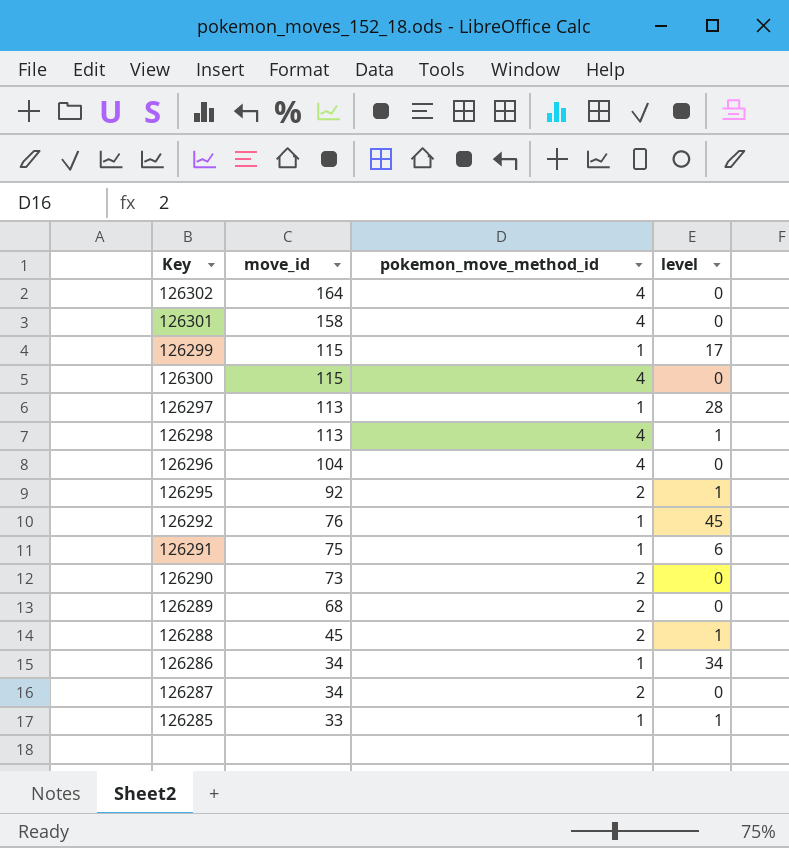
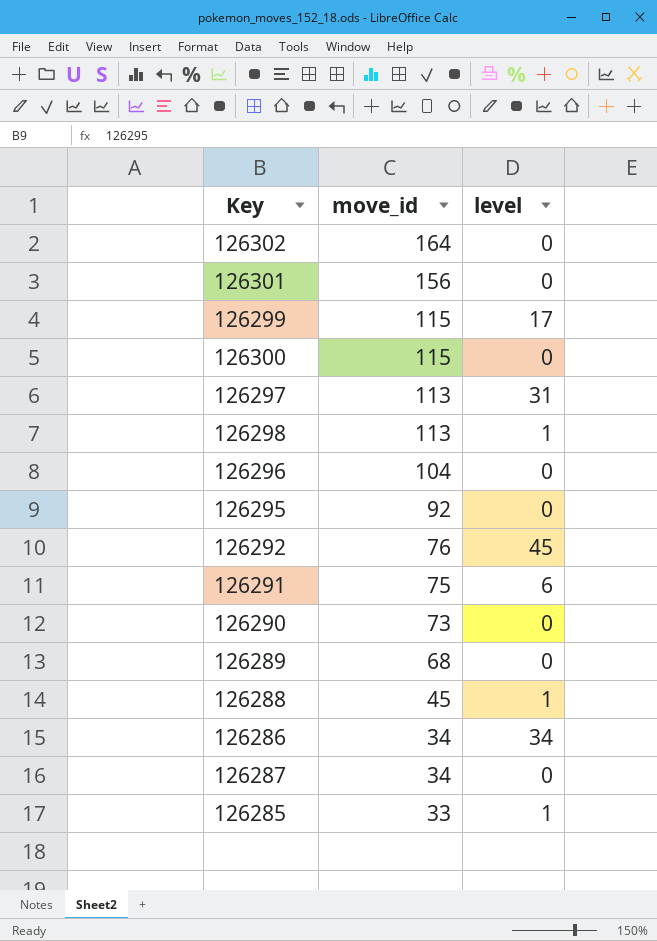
column pokemon_move_method_id | position: 3 -> none
126301 | move_id: 158 -> 156
126297 | level: 28 -> 31
126295 | level: 1 -> 0

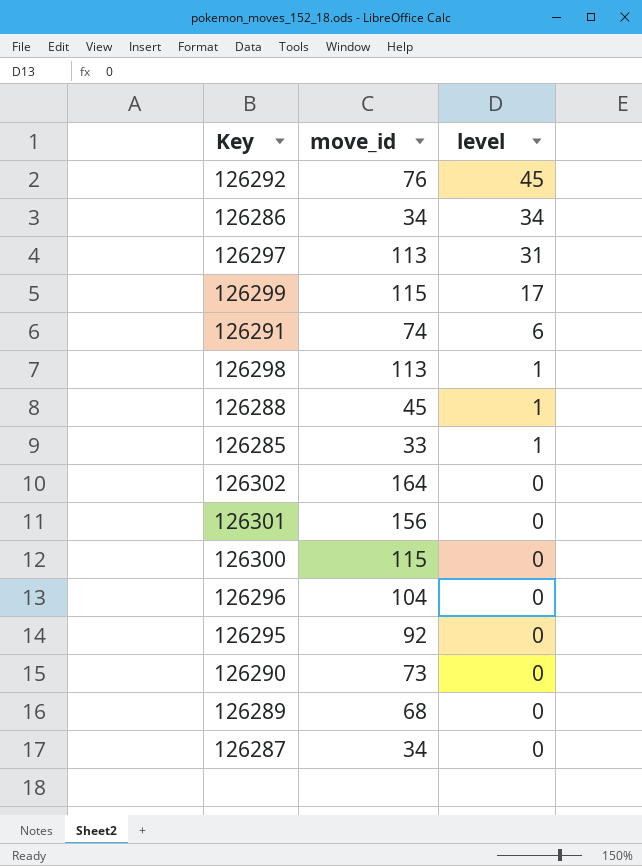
row order: move_id descending -> level descending
126291 | move_id: 75 -> 74

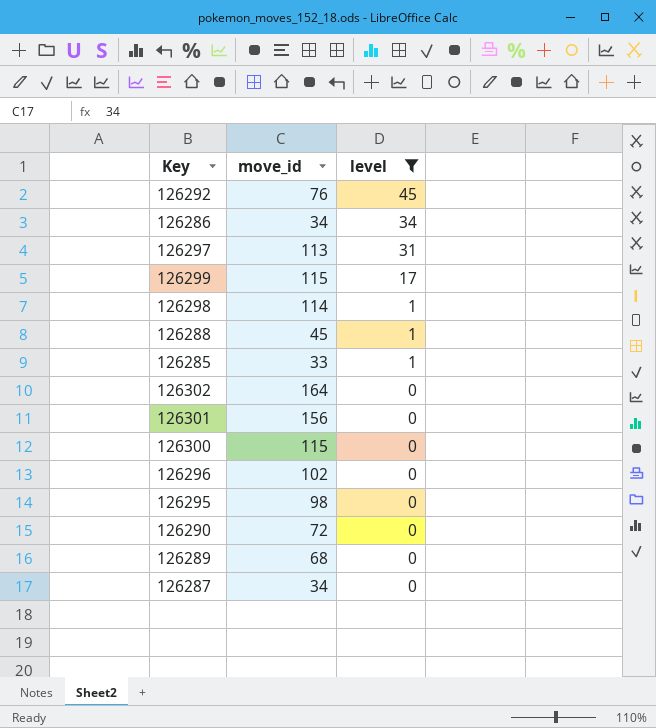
filter: none -> level != 6
126298 | move_id: 113 -> 114
126296 | move_id: 104 -> 102
126295 | move_id: 92 -> 98
126290 | move_id: 73 -> 72

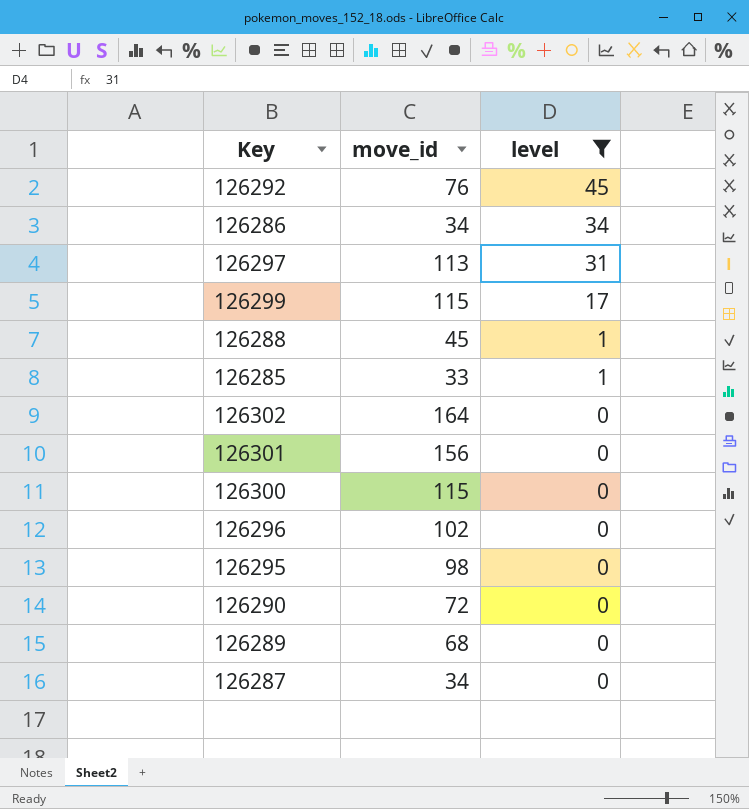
row 126298: 114 | 1 -> none

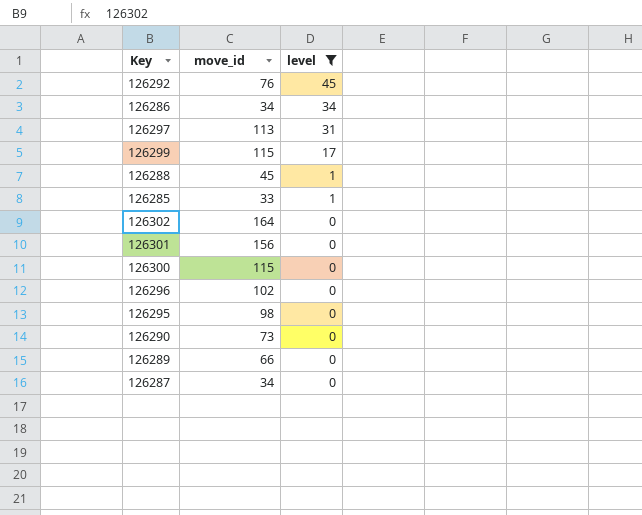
126290 | move_id: 72 -> 73
126289 | move_id: 68 -> 66

